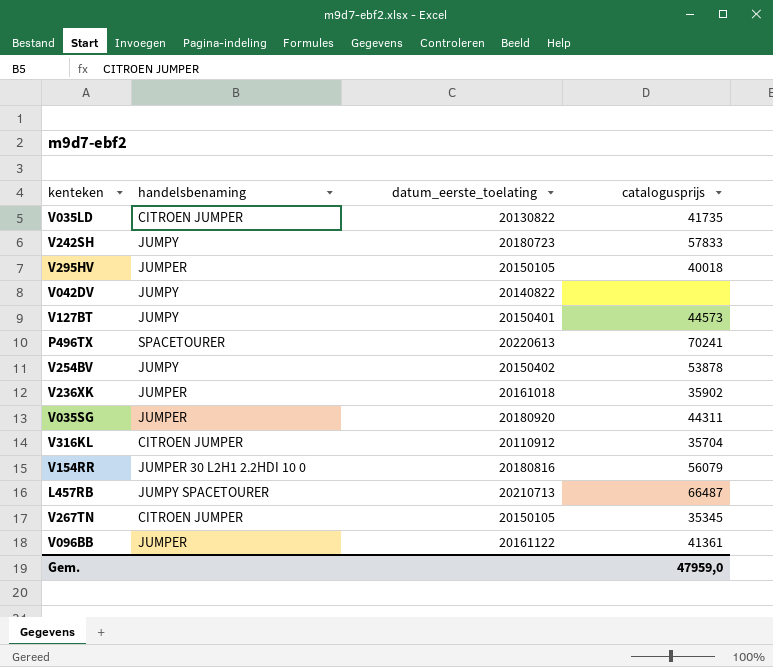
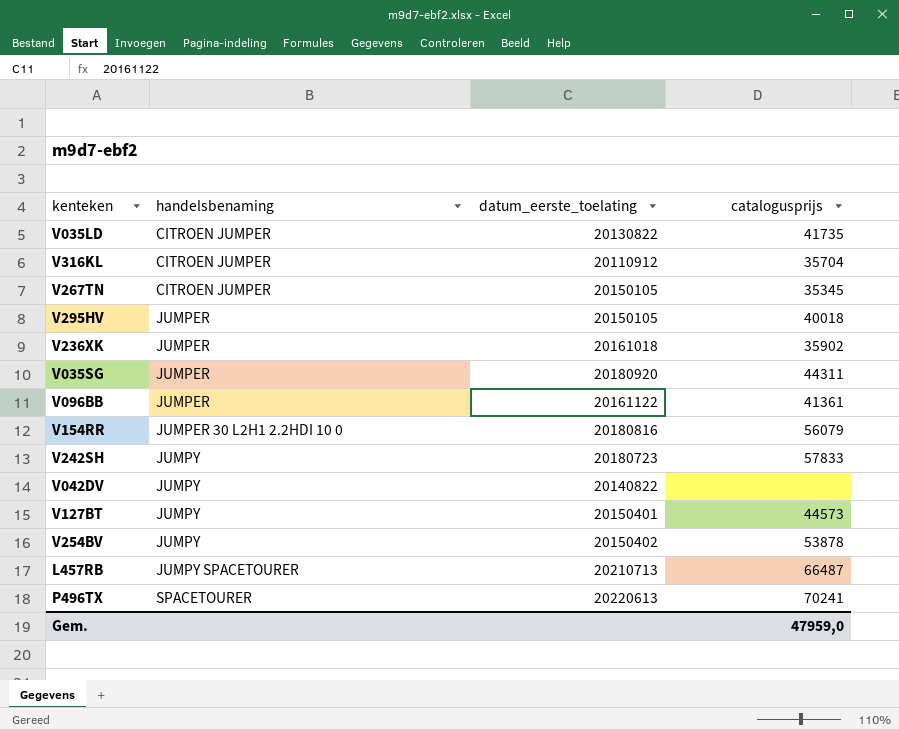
row order: none -> handelsbenaming ascending

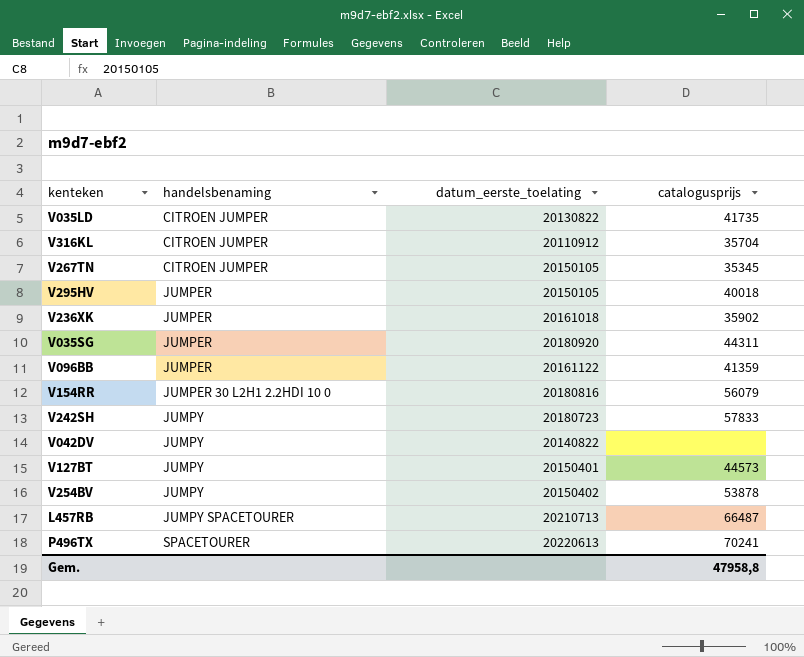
V096BB | catalogusprijs: 41361 -> 41359
Gem. | catalogusprijs: 47959,0 -> 47958,8

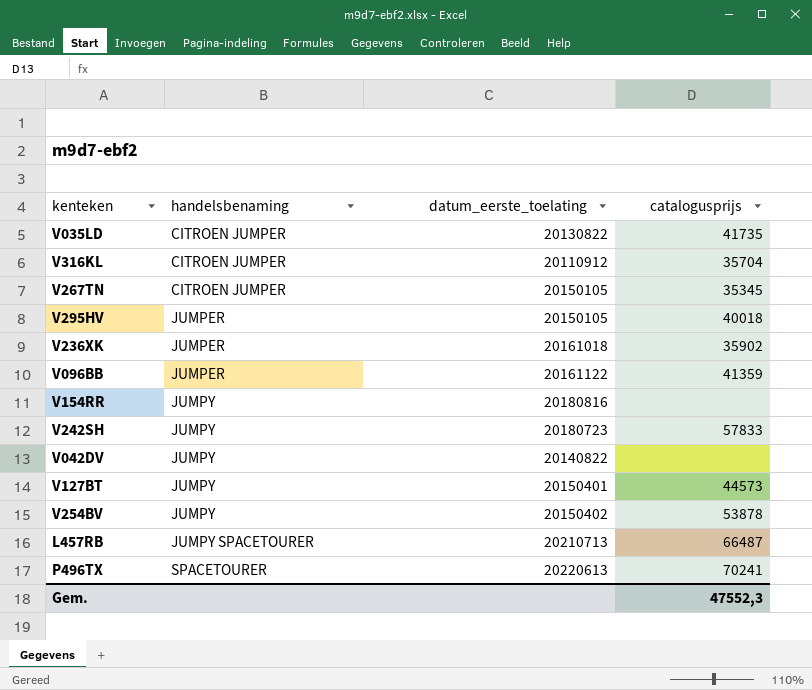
row V035SG: JUMPER | 20180920 | 44311 -> none
V154RR | handelsbenaming: JUMPER 30 L2H1 2.2HDI 10 0 -> JUMPY
V154RR | catalogusprijs: 56079 -> none
Gem. | catalogusprijs: 47958,8 -> 47552,3

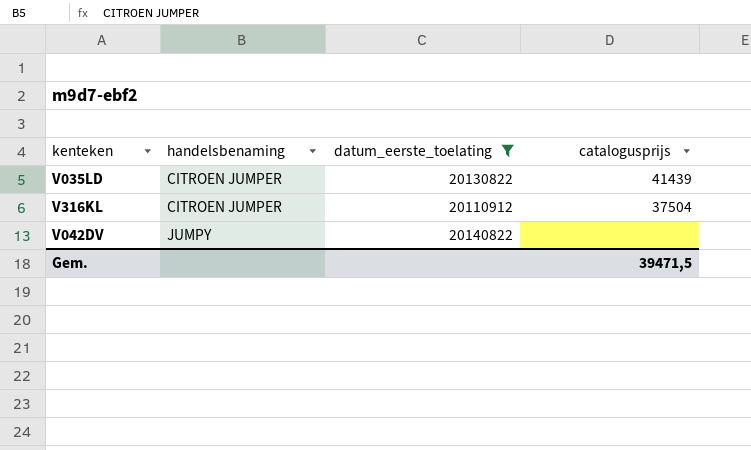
filter: none -> datum_eerste_toelating <= 20140822
V035LD | catalogusprijs: 41735 -> 41439
V316KL | catalogusprijs: 35704 -> 37504
Gem. | catalogusprijs: 47552,3 -> 39471,5

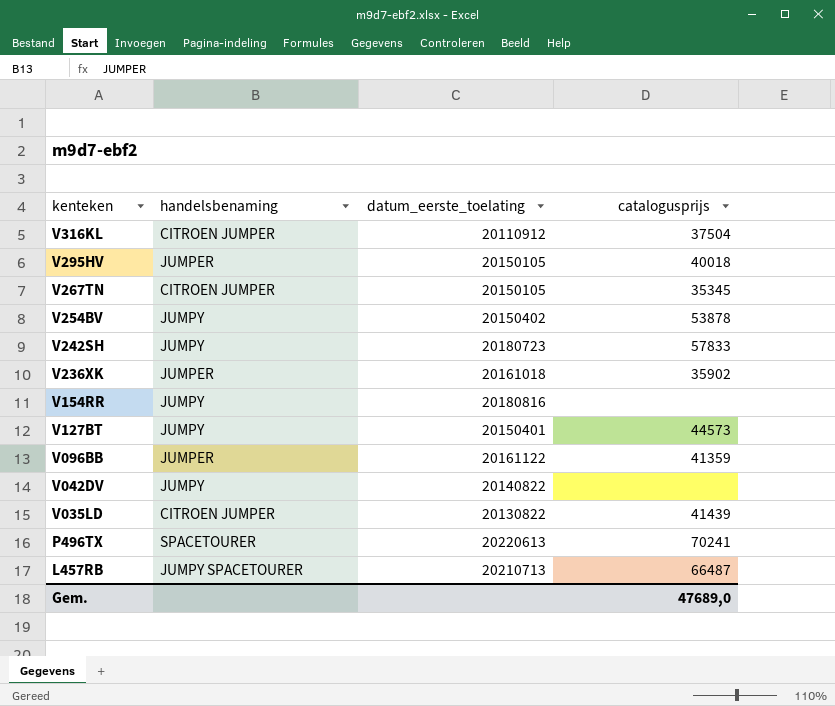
filter: datum_eerste_toelating <= 20140822 -> none
row order: handelsbenaming ascending -> kenteken descending
Gem. | catalogusprijs: 39471,5 -> 47689,0

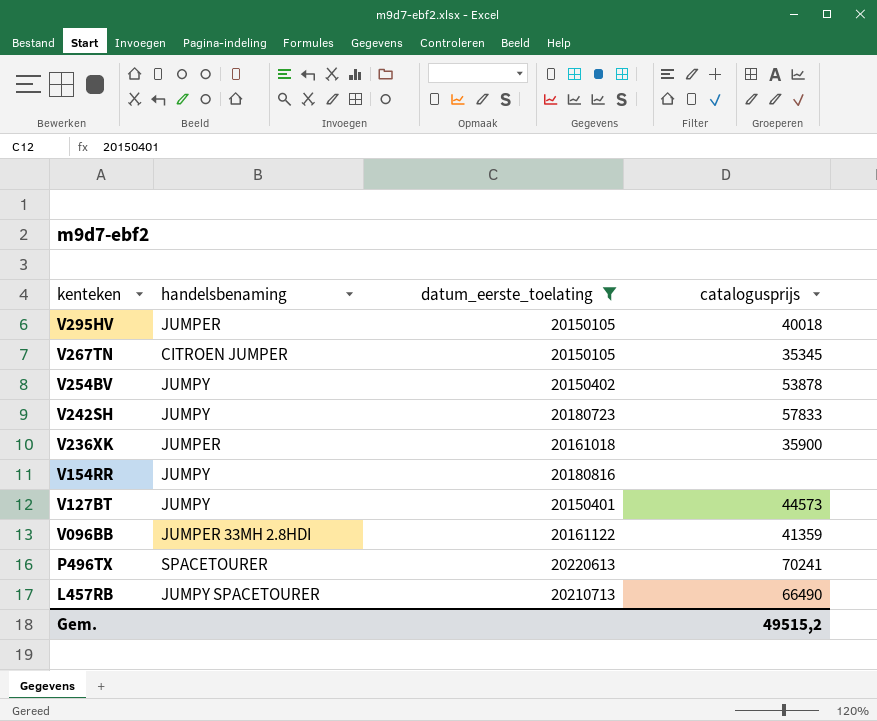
filter: none -> datum_eerste_toelating >= 20150105
V236XK | catalogusprijs: 35902 -> 35900
V096BB | handelsbenaming: JUMPER -> JUMPER 33MH 2.8HDI
L457RB | catalogusprijs: 66487 -> 66490
Gem. | catalogusprijs: 47689,0 -> 49515,2

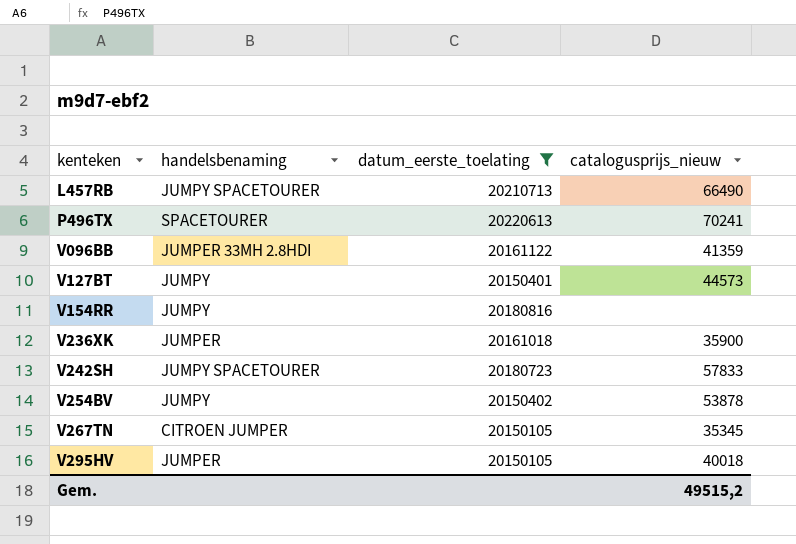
row order: kenteken descending -> kenteken ascending
column name: catalogusprijs -> catalogusprijs_nieuw
V242SH | handelsbenaming: JUMPY -> JUMPY SPACETOURER

